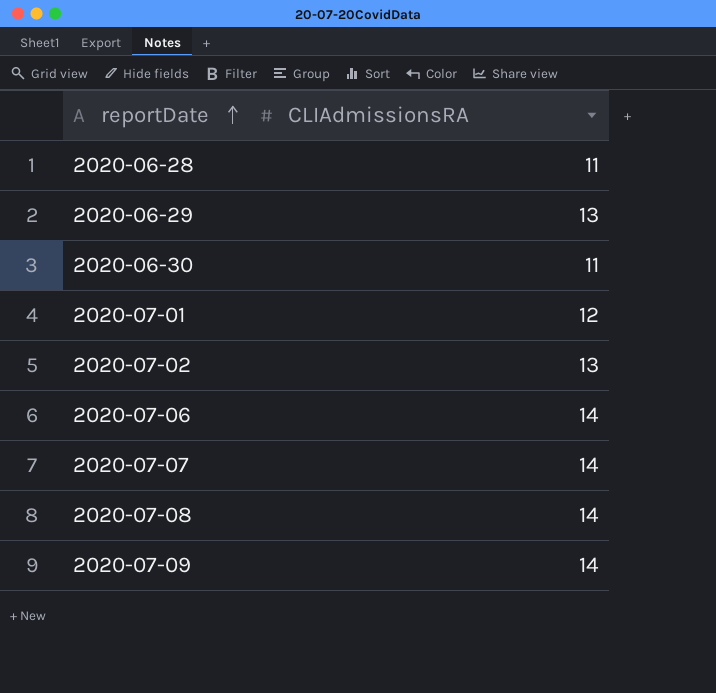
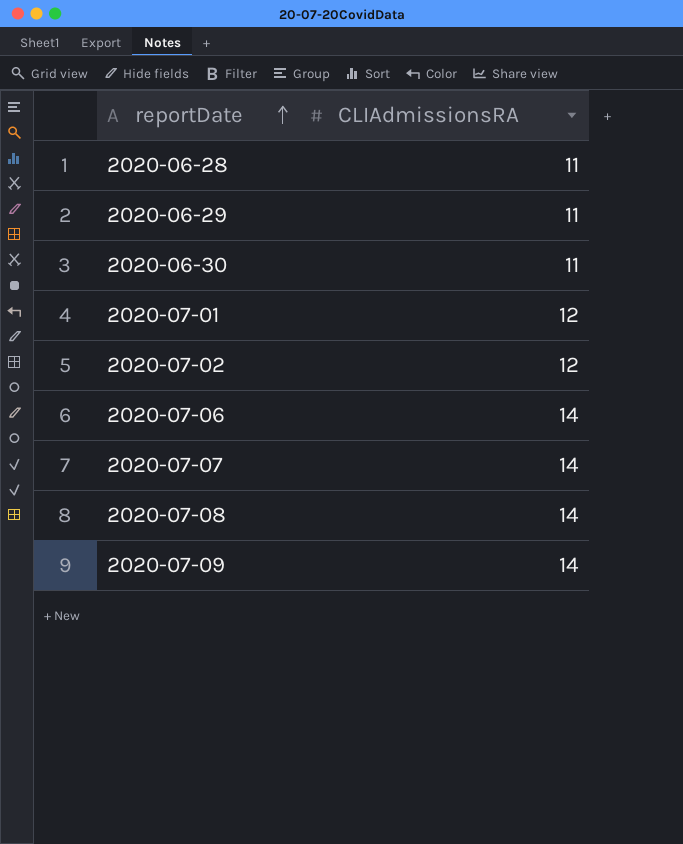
2020-06-29 | CLIAdmissionsRA: 13 -> 11
2020-07-02 | CLIAdmissionsRA: 13 -> 12

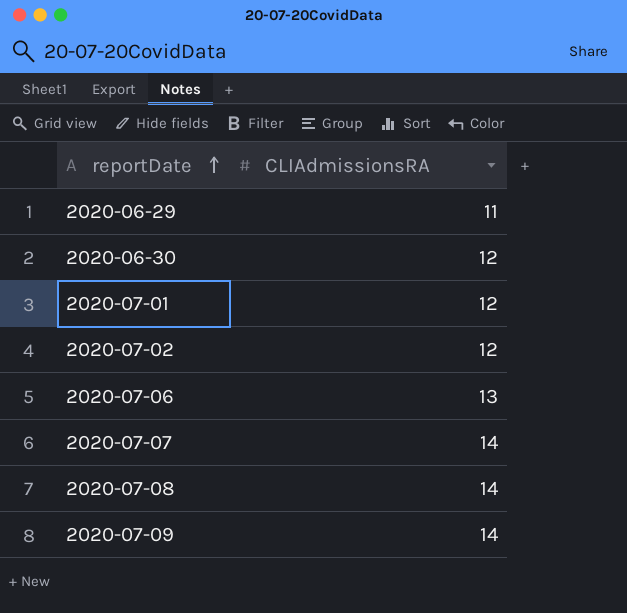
row 2020-06-28: 11 -> none
2020-06-30 | CLIAdmissionsRA: 11 -> 12
2020-07-06 | CLIAdmissionsRA: 14 -> 13

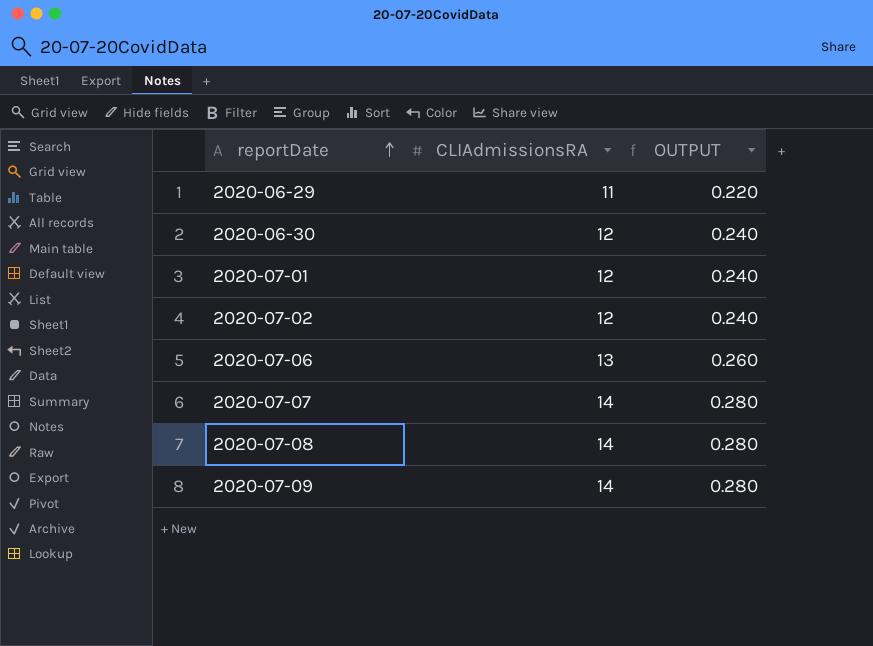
column OUTPUT | formula: none -> [CLIAdmissionsRA] * 0.02

